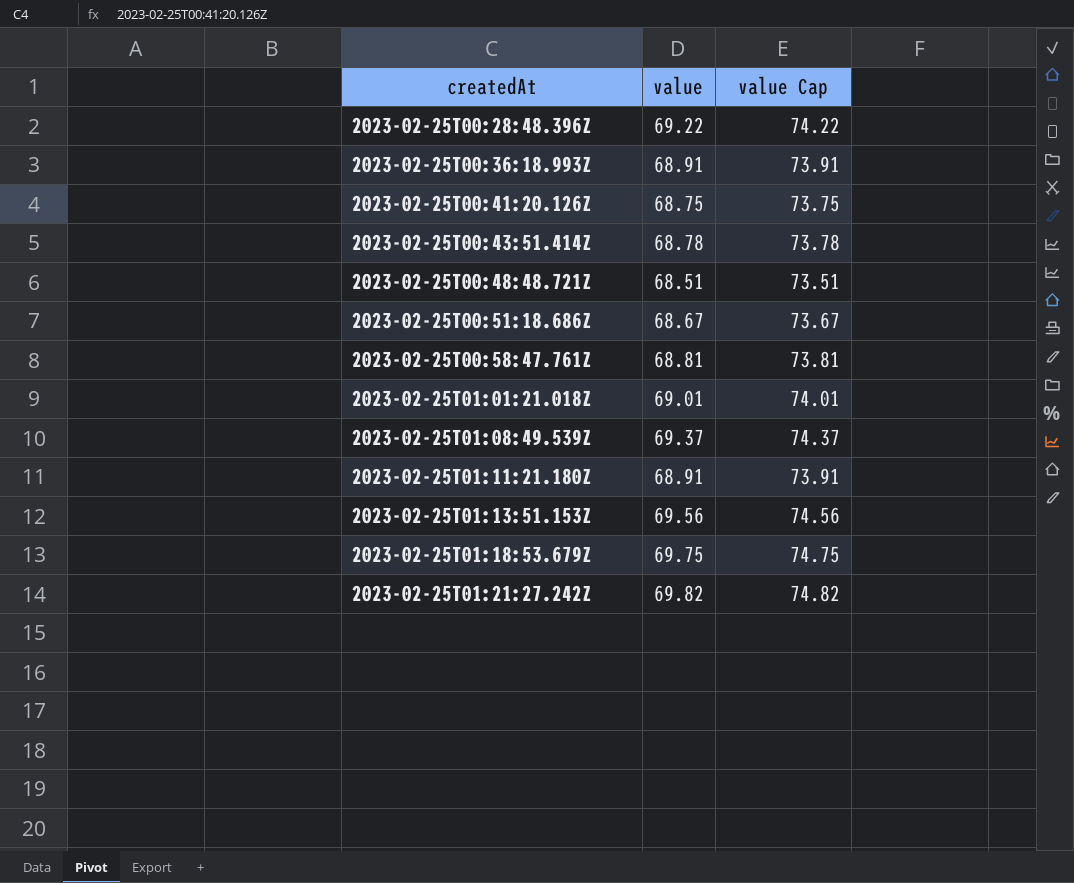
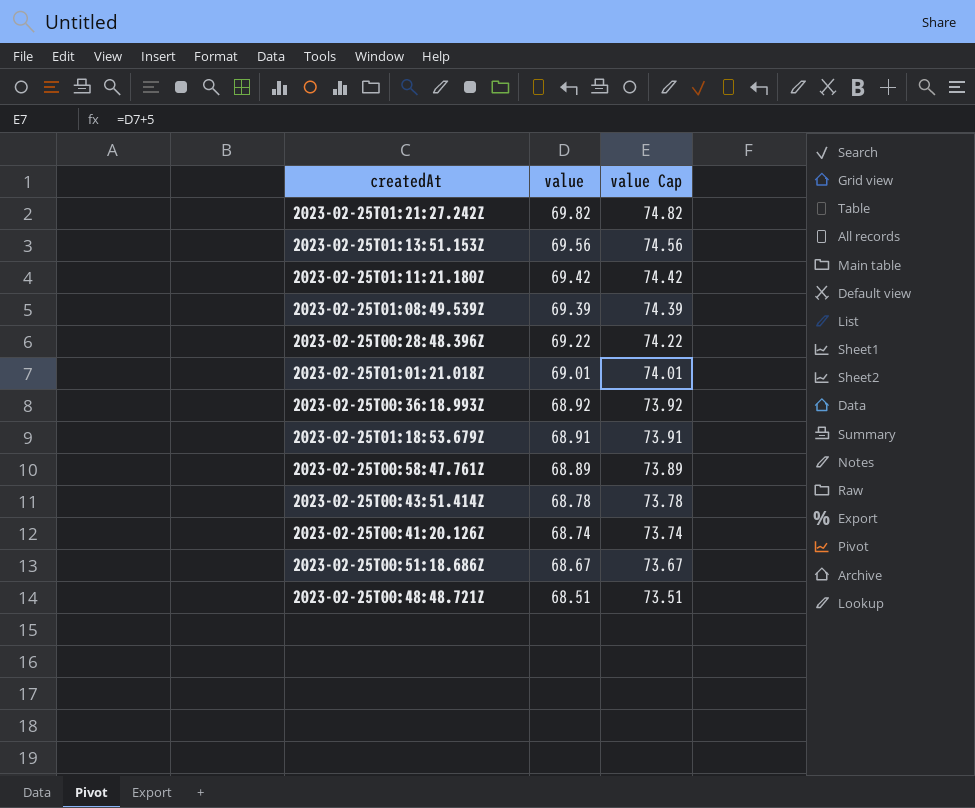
row order: createdAt ascending -> value descending
2023-02-25T01:11:21.180Z | value: 68.91 -> 69.42
2023-02-25T01:11:21.180Z | value Cap: 73.91 -> 74.42
2023-02-25T01:08:49.539Z | value: 69.37 -> 69.39
2023-02-25T01:08:49.539Z | value Cap: 74.37 -> 74.39
2023-02-25T00:36:18.993Z | value: 68.91 -> 68.92
2023-02-25T00:36:18.993Z | value Cap: 73.91 -> 73.92
2023-02-25T01:18:53.679Z | value: 69.75 -> 68.91
2023-02-25T01:18:53.679Z | value Cap: 74.75 -> 73.91
2023-02-25T00:58:47.761Z | value: 68.81 -> 68.89
2023-02-25T00:58:47.761Z | value Cap: 73.81 -> 73.89
2023-02-25T00:41:20.126Z | value: 68.75 -> 68.74
2023-02-25T00:41:20.126Z | value Cap: 73.75 -> 73.74

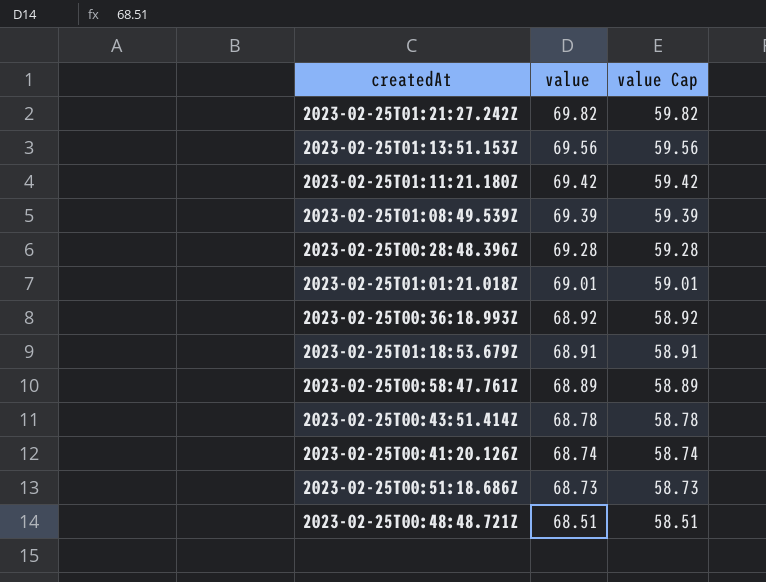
column value Cap | formula: [value] + 5 -> [value] - 10
2023-02-25T00:28:48.396Z | value: 69.22 -> 69.28
2023-02-25T00:51:18.686Z | value: 68.67 -> 68.73

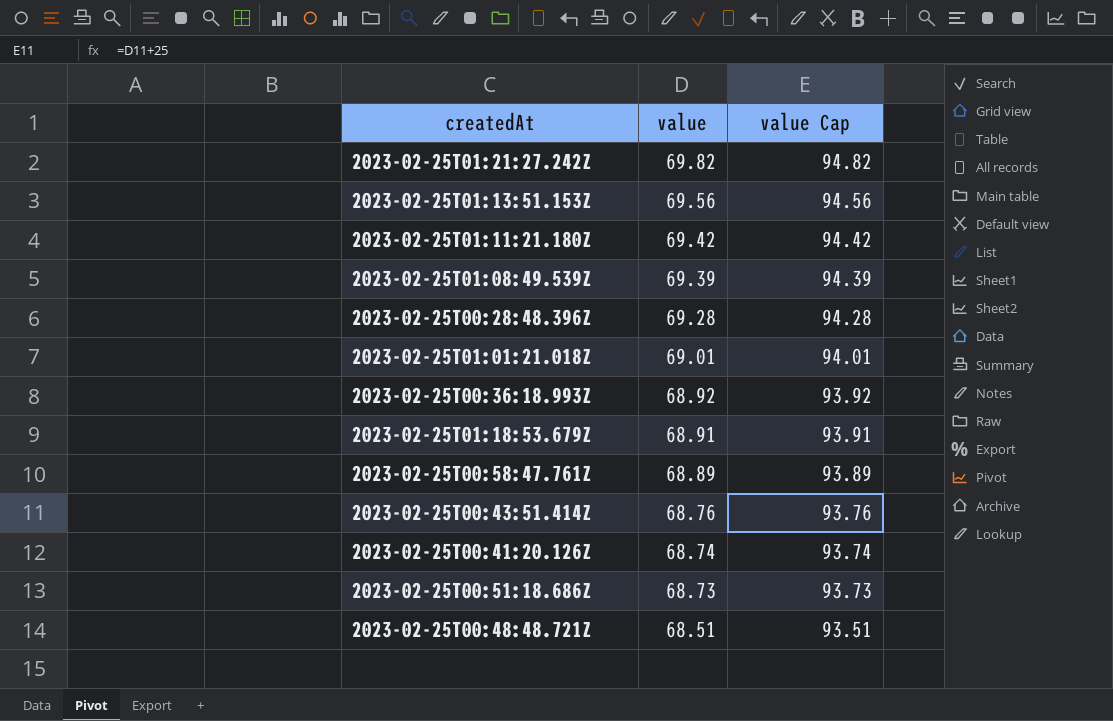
column value Cap | formula: [value] - 10 -> [value] + 25
2023-02-25T00:43:51.414Z | value: 68.78 -> 68.76

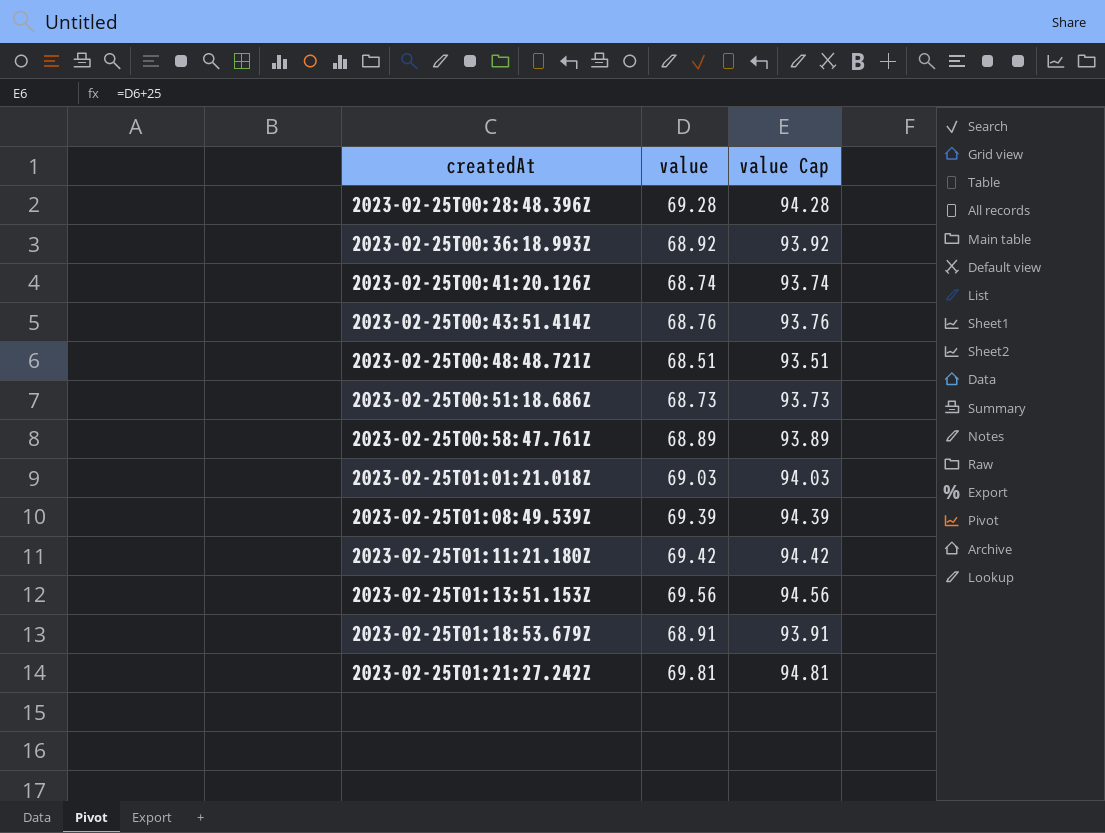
row order: value descending -> createdAt ascending
2023-02-25T01:01:21.018Z | value: 69.01 -> 69.03
2023-02-25T01:01:21.018Z | value Cap: 94.01 -> 94.03
2023-02-25T01:21:27.242Z | value: 69.82 -> 69.81
2023-02-25T01:21:27.242Z | value Cap: 94.82 -> 94.81

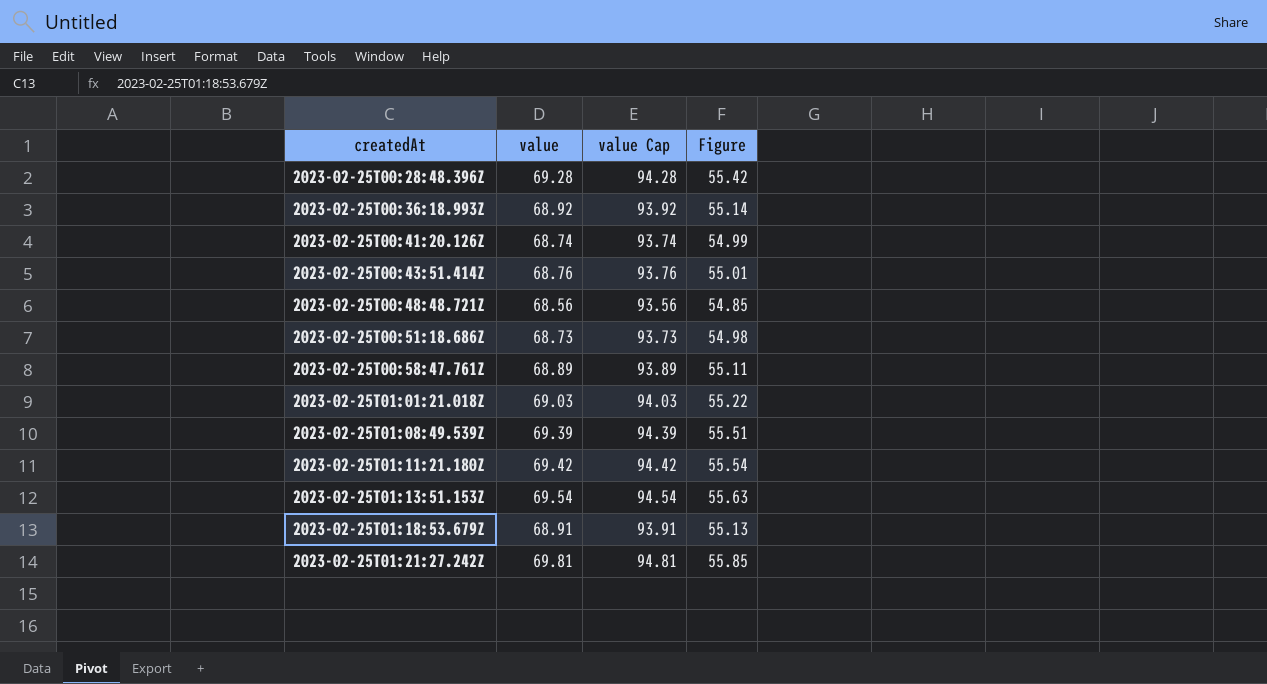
column Figure | formula: none -> [value] * 0.8
2023-02-25T00:48:48.721Z | value: 68.51 -> 68.56
2023-02-25T00:48:48.721Z | value Cap: 93.51 -> 93.56
2023-02-25T01:13:51.153Z | value: 69.56 -> 69.54
2023-02-25T01:13:51.153Z | value Cap: 94.56 -> 94.54

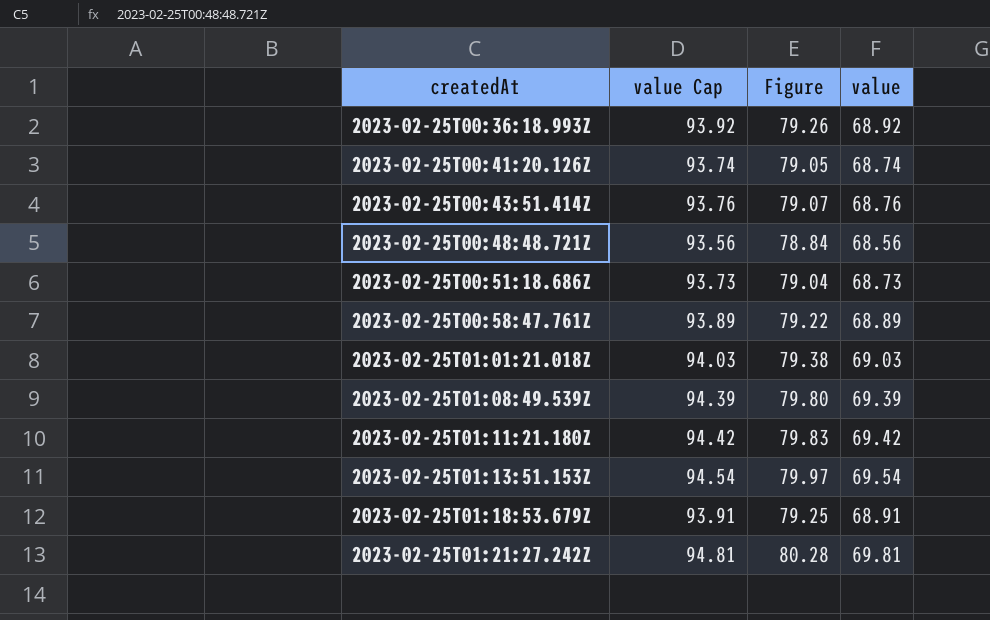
column Figure | formula: [value] * 0.8 -> [value] * 1.15
column value | position: 2 -> 4
row 2023-02-25T00:28:48.396Z: 69.28 | 94.28 | 55.42 -> none

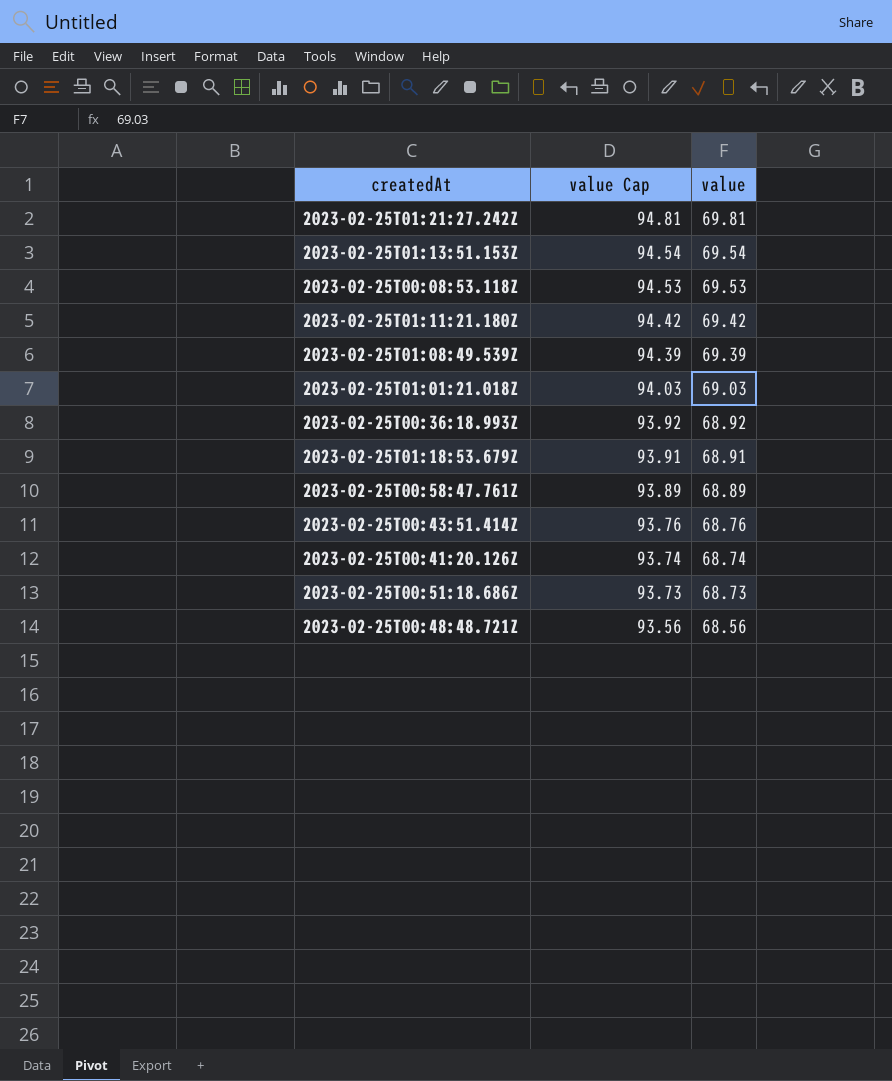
row order: createdAt ascending -> value Cap descending
column Figure | formula: [value] * 1.15 -> none
row 2023-02-25T00:08:53.118Z: none -> 94.53 | 69.53

